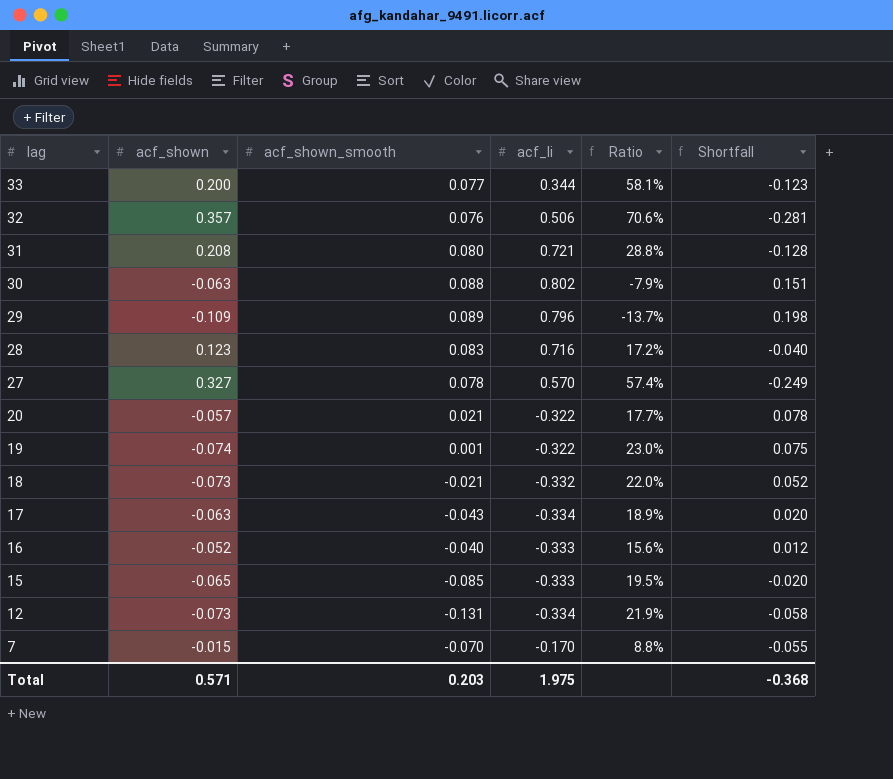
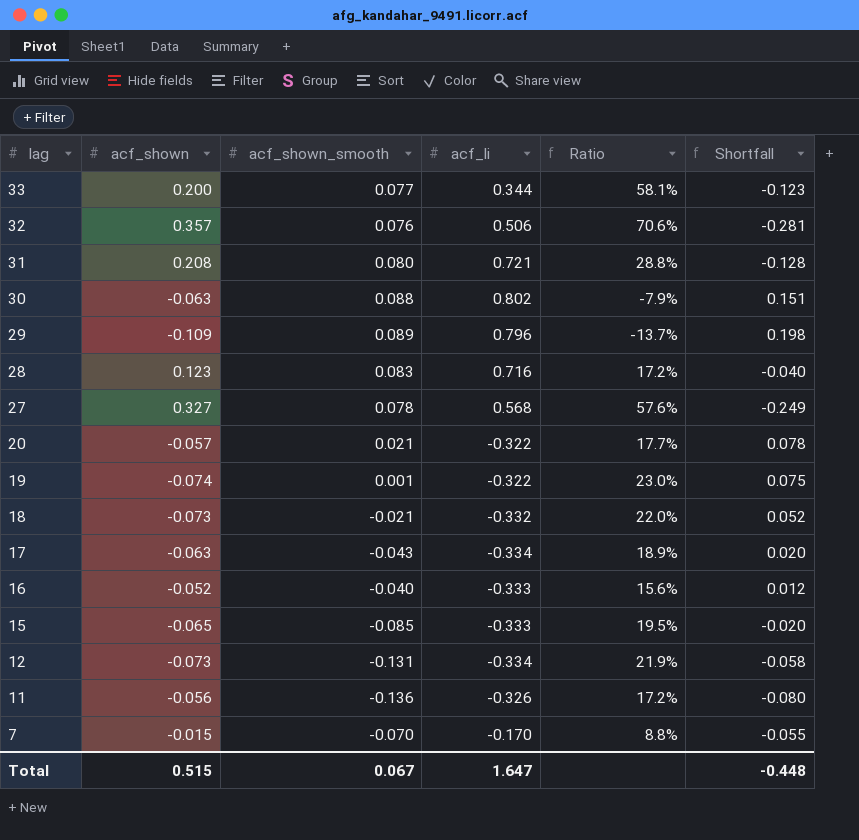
27 | acf_li: 0.570 -> 0.568
27 | Ratio: 57.4% -> 57.6%
row 11: none -> -0.056 | -0.136 | -0.326 | 17.2% | -0.080
Total | acf_shown: 0.571 -> 0.515
Total | acf_shown_smooth: 0.203 -> 0.067
Total | acf_li: 1.975 -> 1.647
Total | Shortfall: -0.368 -> -0.448

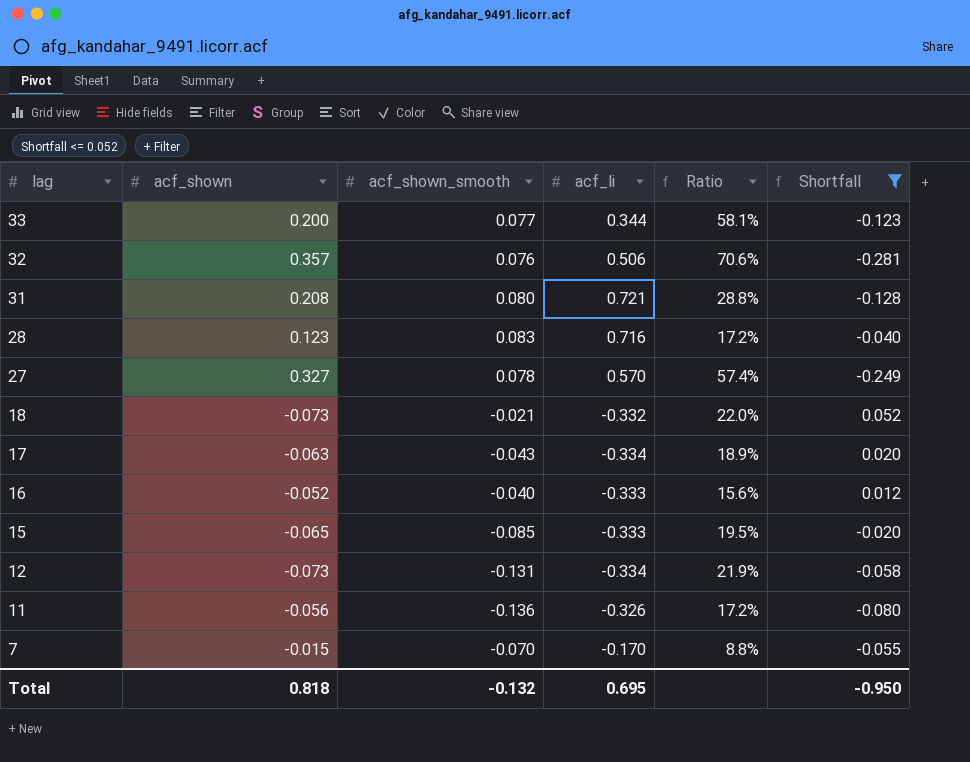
filter: none -> Shortfall <= 0.052
27 | acf_li: 0.568 -> 0.570
27 | Ratio: 57.6% -> 57.4%
Total | acf_shown: 0.515 -> 0.818
Total | acf_shown_smooth: 0.067 -> -0.132
Total | acf_li: 1.647 -> 0.695
Total | Shortfall: -0.448 -> -0.950

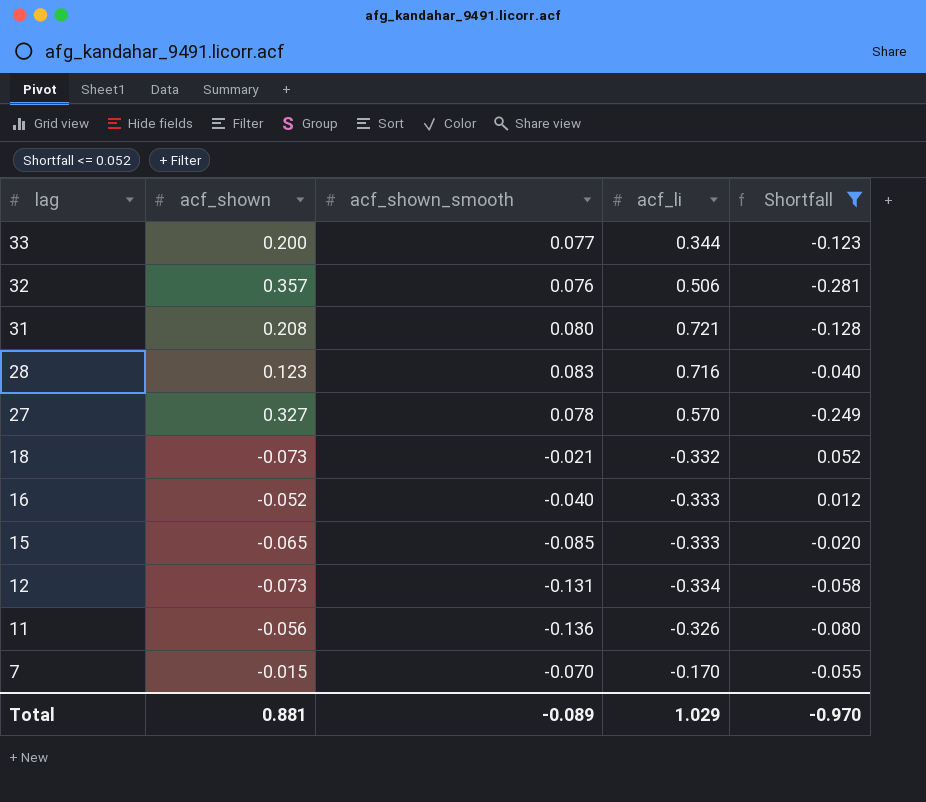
column Ratio | formula: [acf_shown] / [acf_li] -> none
row 17: -0.063 | -0.043 | -0.334 | 18.9% | 0.020 -> none
Total | acf_shown: 0.818 -> 0.881
Total | acf_shown_smooth: -0.132 -> -0.089
Total | acf_li: 0.695 -> 1.029
Total | Shortfall: -0.950 -> -0.970

